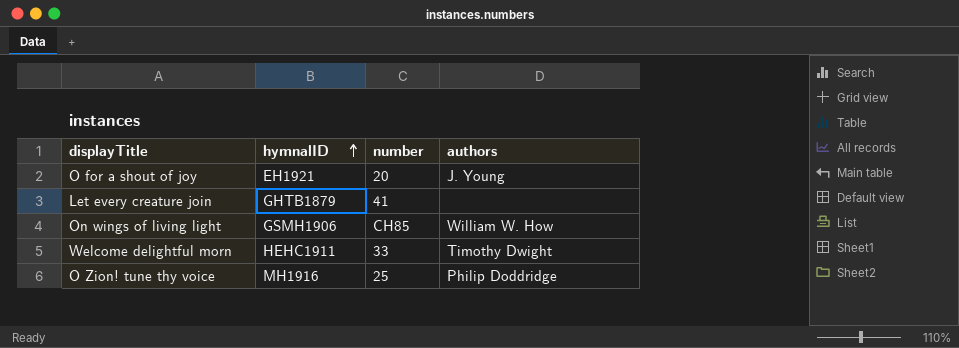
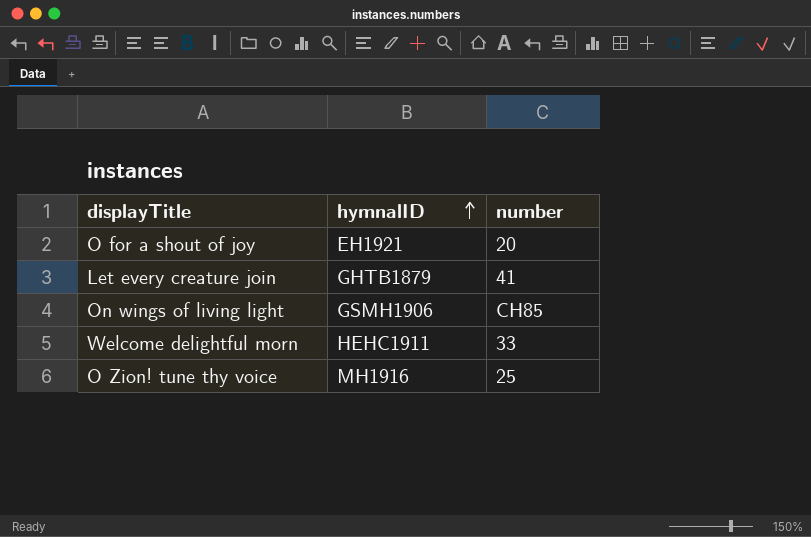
column authors | position: 4 -> none

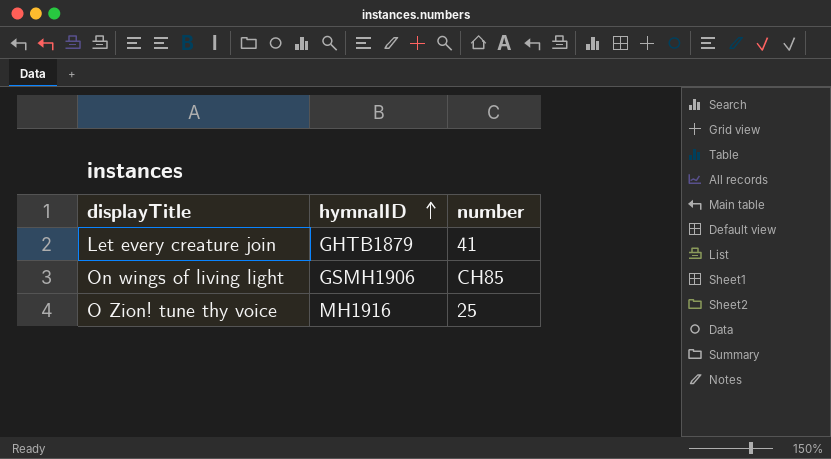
row O for a shout of joy: EH1921 | 20 -> none
row Welcome delightful morn: HEHC1911 | 33 -> none

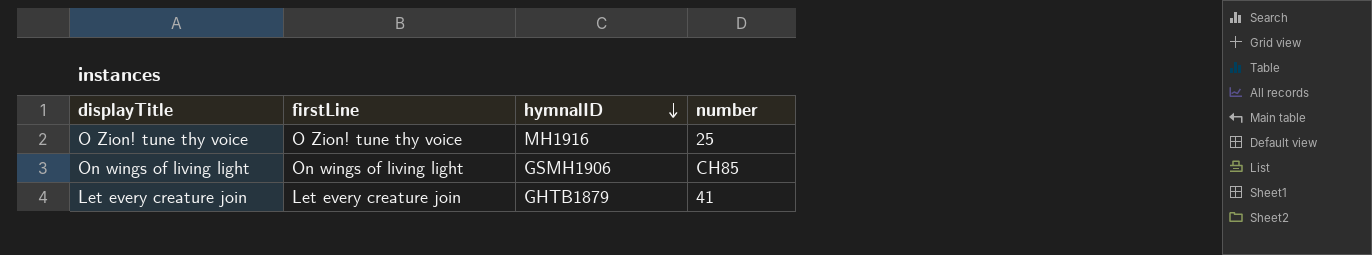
row order: hymnalID ascending -> hymnalID descending
column firstLine | position: none -> 2

